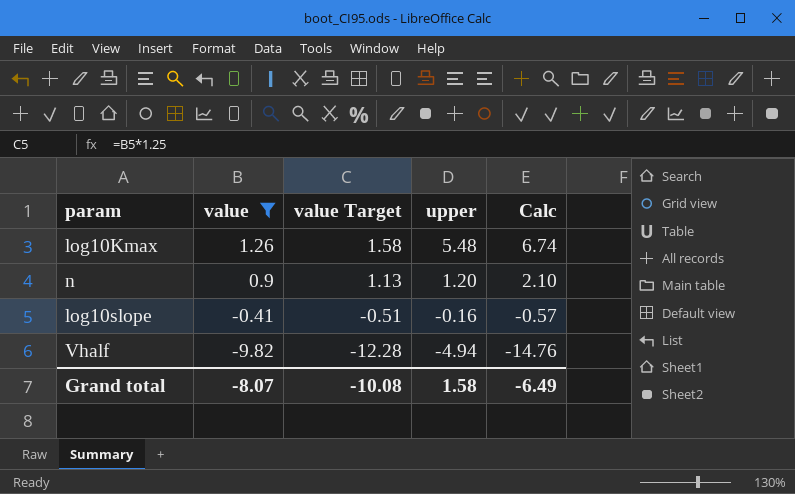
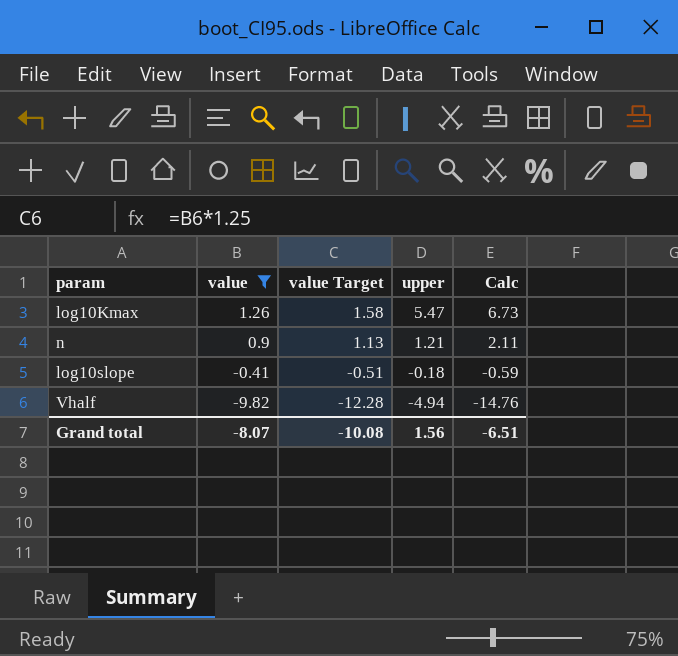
log10Kmax | upper: 5.48 -> 5.47
log10Kmax | Calc: 6.74 -> 6.73
n | upper: 1.20 -> 1.21
n | Calc: 2.10 -> 2.11
log10slope | upper: -0.16 -> -0.18
log10slope | Calc: -0.57 -> -0.59
Grand total | upper: 1.58 -> 1.56
Grand total | Calc: -6.49 -> -6.51

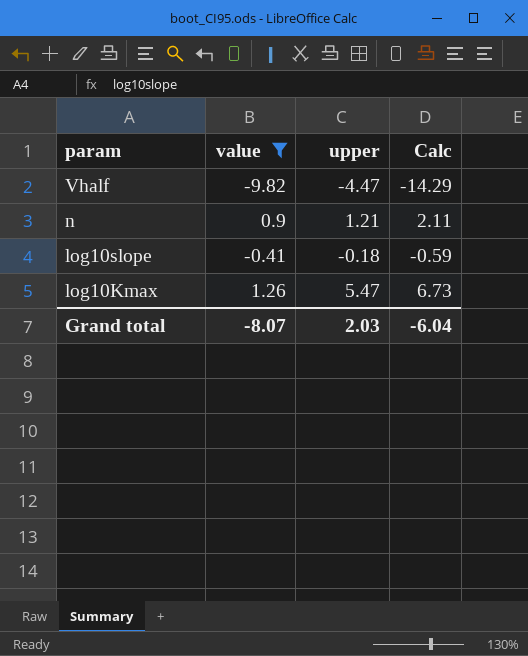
row order: value descending -> param descending
column value Target | formula: [value] * 1.25 -> none
Vhalf | upper: -4.94 -> -4.47
Vhalf | Calc: -14.76 -> -14.29
Grand total | upper: 1.56 -> 2.03
Grand total | Calc: -6.51 -> -6.04

